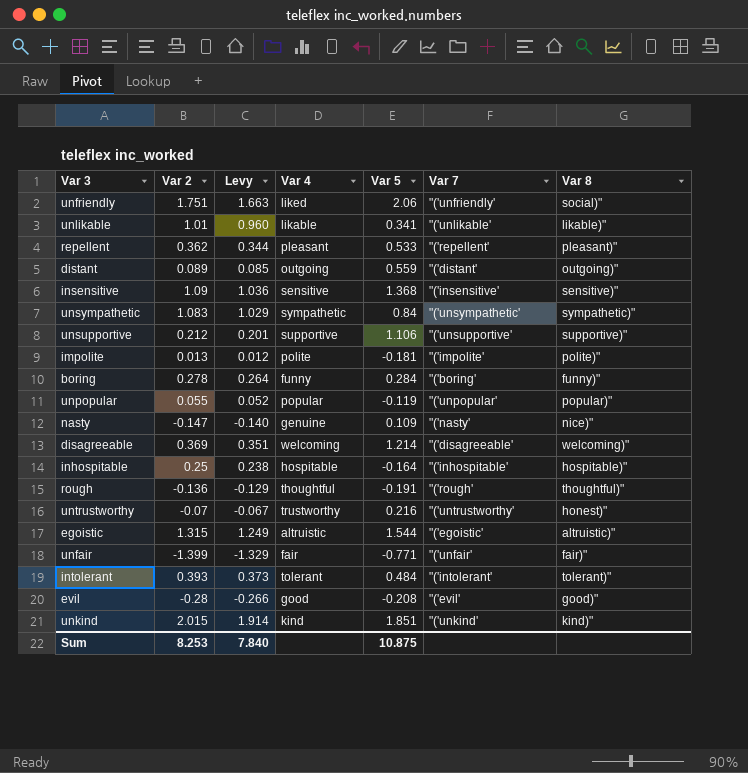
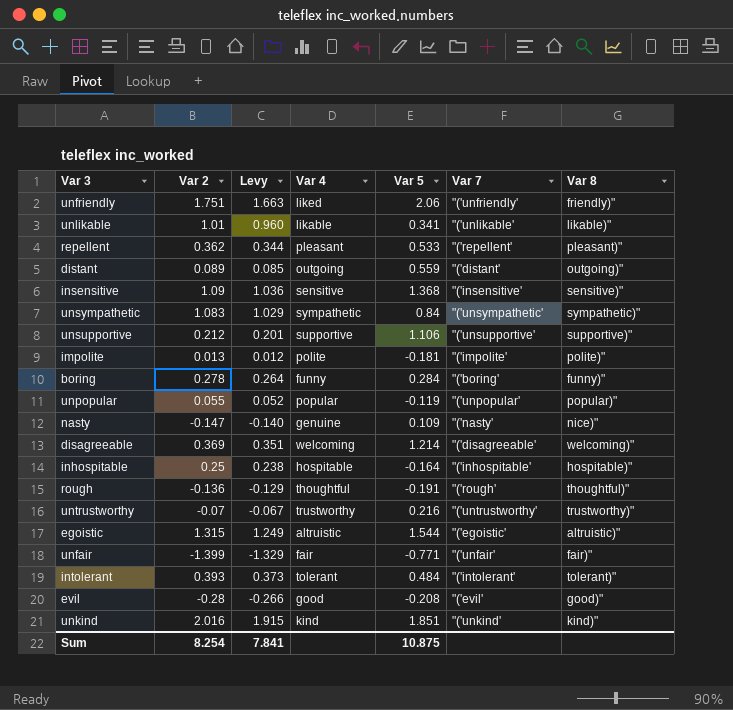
unfriendly | Var 8: social)" -> friendly)"
untrustworthy | Var 8: honest)" -> trustworthy)"
unkind | Var 2: 2.015 -> 2.016
unkind | Levy: 1.914 -> 1.915
Sum | Var 2: 8.253 -> 8.254
Sum | Levy: 7.840 -> 7.841

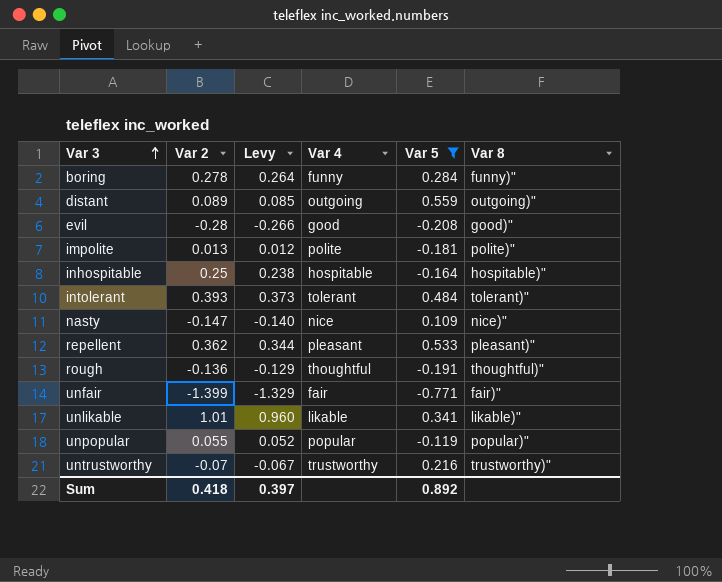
filter: none -> Var 5 <= 0.559
row order: none -> Var 3 ascending
column Var 7 | position: 6 -> none
nasty | Var 4: genuine -> nice
Sum | Var 2: 8.254 -> 0.418
Sum | Levy: 7.841 -> 0.397
Sum | Var 5: 10.875 -> 0.892

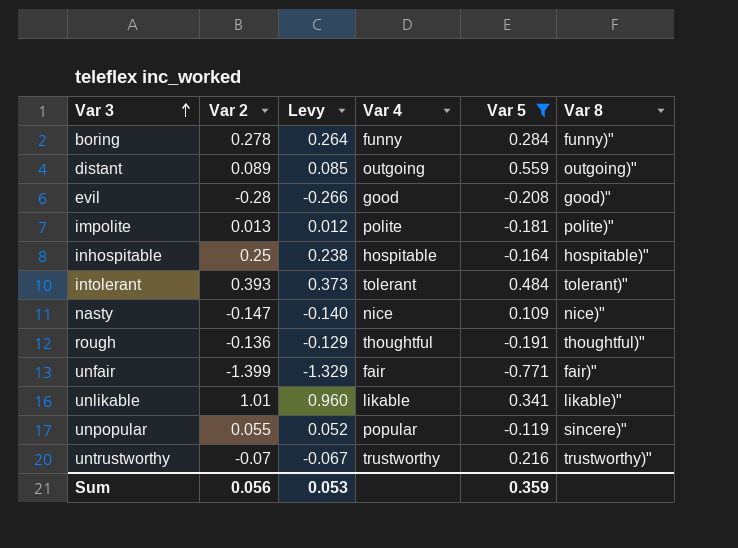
row repellent: 0.362 | 0.344 | pleasant | 0.533 | pleasant)" -> none
unpopular | Var 8: popular)" -> sincere)"
Sum | Var 2: 0.418 -> 0.056
Sum | Levy: 0.397 -> 0.053
Sum | Var 5: 0.892 -> 0.359

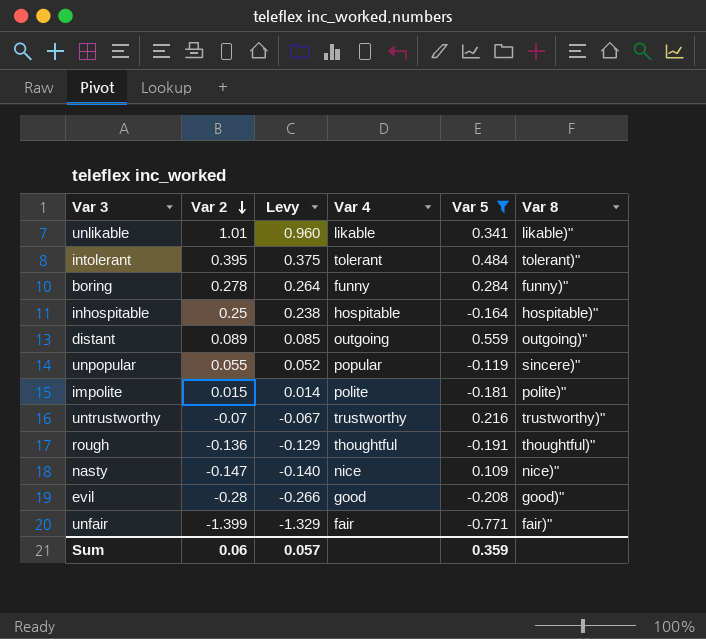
row order: Var 3 ascending -> Var 2 descending
intolerant | Var 2: 0.393 -> 0.395
intolerant | Levy: 0.373 -> 0.375
impolite | Var 2: 0.013 -> 0.015
impolite | Levy: 0.012 -> 0.014
Sum | Var 2: 0.056 -> 0.06
Sum | Levy: 0.053 -> 0.057

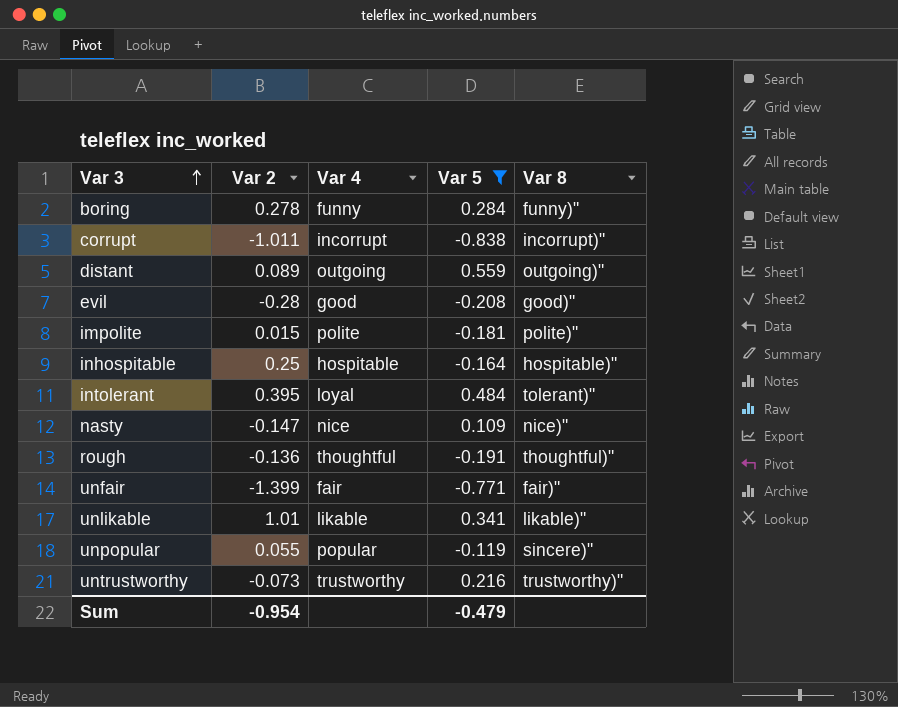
row order: Var 2 descending -> Var 3 ascending
column Levy | formula: [Var 2] * 0.95 -> none
row corrupt: none -> -1.011 | incorrupt | -0.838 | incorrupt)"
intolerant | Var 4: tolerant -> loyal
untrustworthy | Var 2: -0.07 -> -0.073
Sum | Var 2: 0.06 -> -0.954
Sum | Var 5: 0.359 -> -0.479

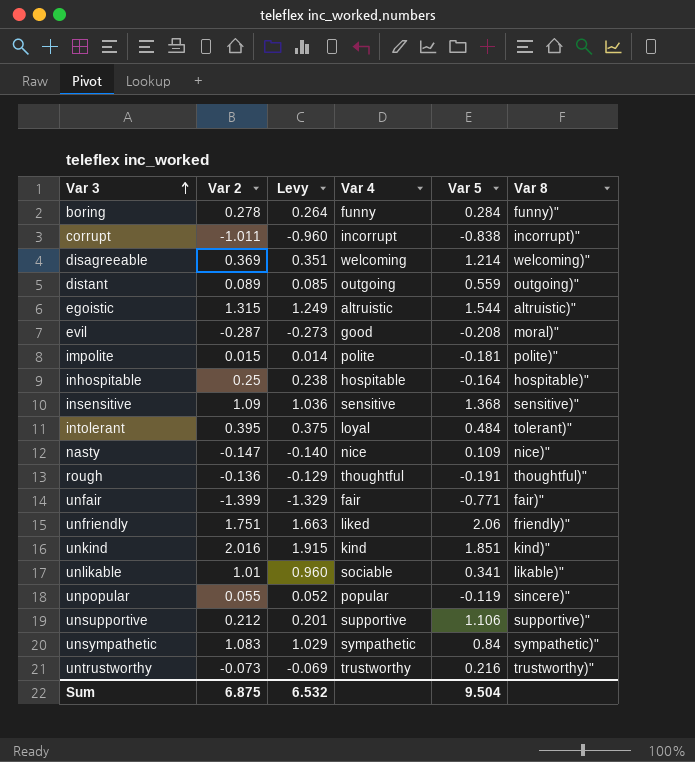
filter: Var 5 <= 0.559 -> none
column Levy | formula: none -> [Var 2] * 0.95
evil | Var 2: -0.28 -> -0.287
evil | Var 8: good)" -> moral)"
unlikable | Var 4: likable -> sociable
Sum | Var 2: -0.954 -> 6.875
Sum | Var 5: -0.479 -> 9.504

